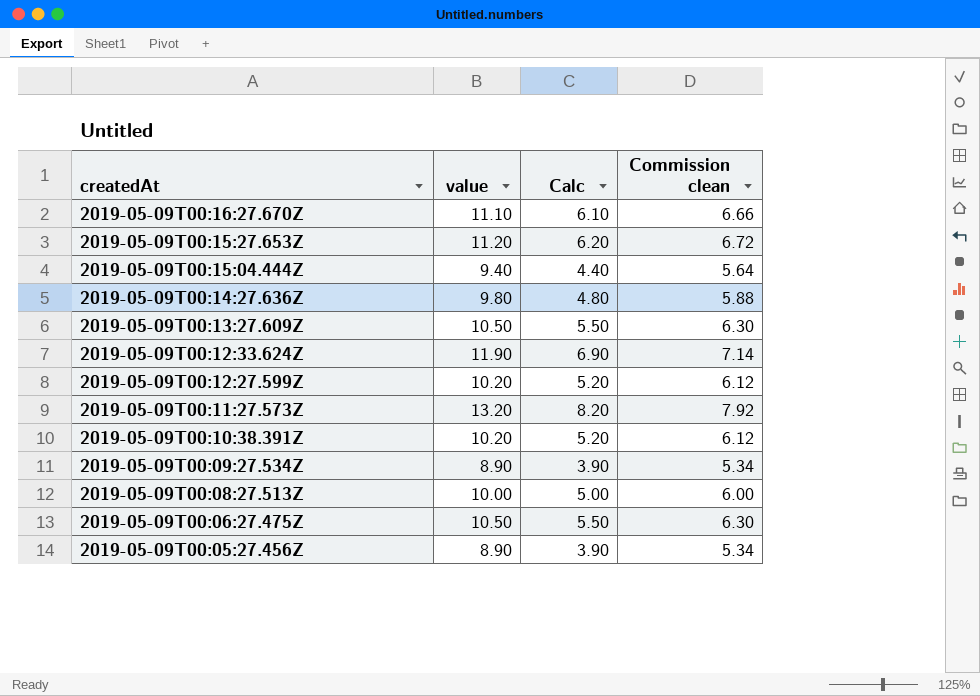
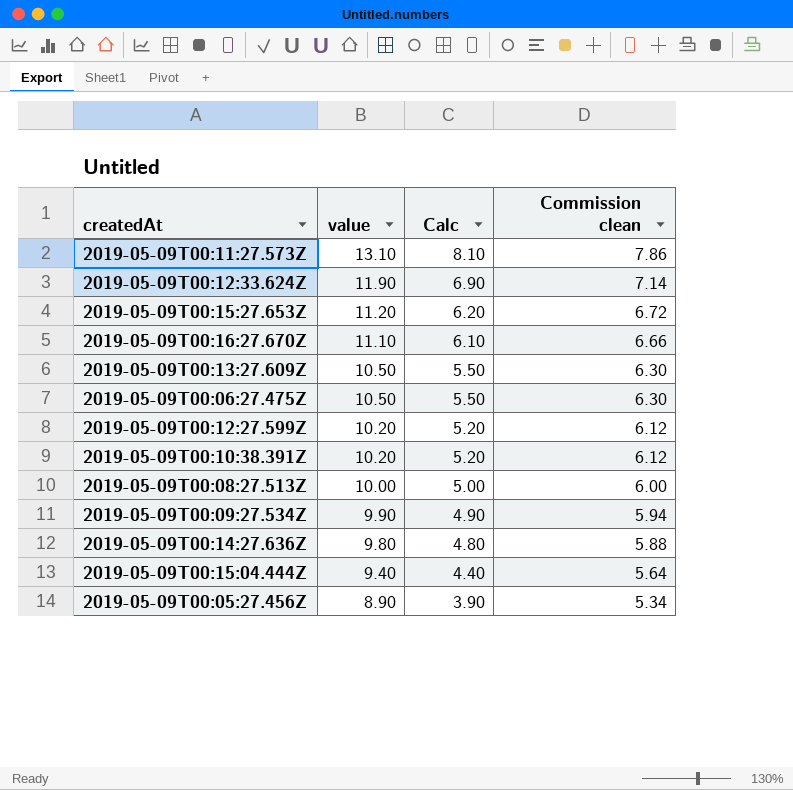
row order: createdAt descending -> value descending
2019-05-09T00:11:27.573Z | value: 13.20 -> 13.10
2019-05-09T00:11:27.573Z | Calc: 8.20 -> 8.10
2019-05-09T00:11:27.573Z | Commission clean: 7.92 -> 7.86
2019-05-09T00:09:27.534Z | value: 8.90 -> 9.90
2019-05-09T00:09:27.534Z | Calc: 3.90 -> 4.90
2019-05-09T00:09:27.534Z | Commission clean: 5.34 -> 5.94

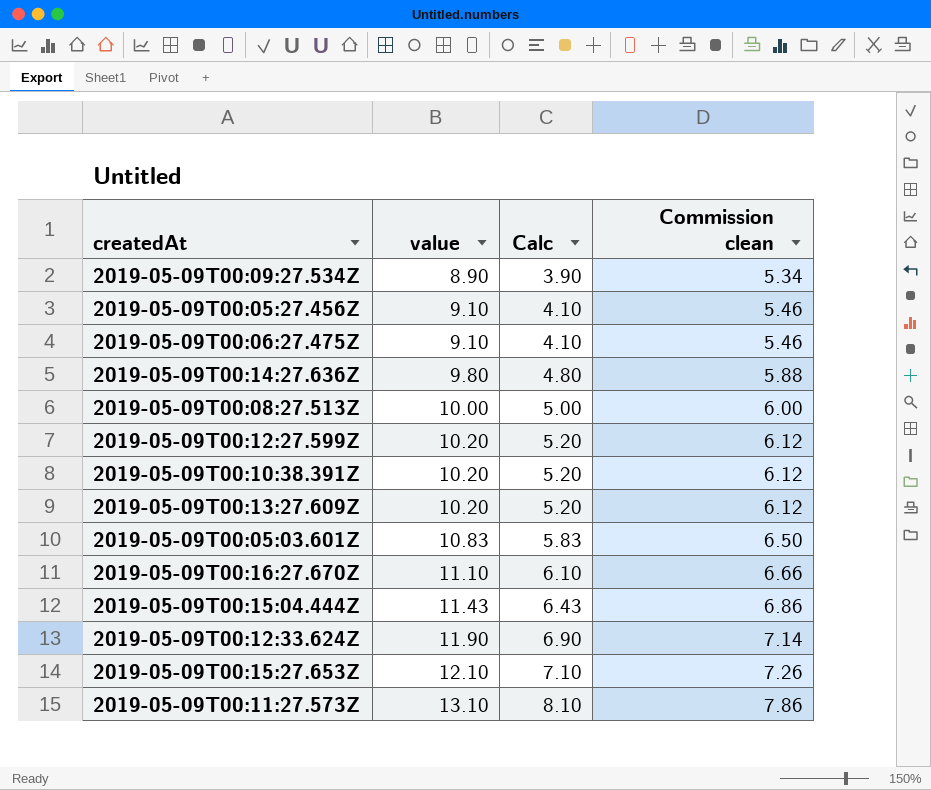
row order: value descending -> value ascending
2019-05-09T00:09:27.534Z | value: 9.90 -> 8.90
2019-05-09T00:09:27.534Z | Calc: 4.90 -> 3.90
2019-05-09T00:09:27.534Z | Commission clean: 5.94 -> 5.34
2019-05-09T00:05:27.456Z | value: 8.90 -> 9.10
2019-05-09T00:05:27.456Z | Calc: 3.90 -> 4.10
2019-05-09T00:05:27.456Z | Commission clean: 5.34 -> 5.46
2019-05-09T00:06:27.475Z | value: 10.50 -> 9.10
2019-05-09T00:06:27.475Z | Calc: 5.50 -> 4.10
2019-05-09T00:06:27.475Z | Commission clean: 6.30 -> 5.46
2019-05-09T00:13:27.609Z | value: 10.50 -> 10.20
2019-05-09T00:13:27.609Z | Calc: 5.50 -> 5.20
2019-05-09T00:13:27.609Z | Commission clean: 6.30 -> 6.12
row 2019-05-09T00:05:03.601Z: none -> 10.83 | 5.83 | 6.50
2019-05-09T00:15:04.444Z | value: 9.40 -> 11.43
2019-05-09T00:15:04.444Z | Calc: 4.40 -> 6.43
2019-05-09T00:15:04.444Z | Commission clean: 5.64 -> 6.86
2019-05-09T00:15:27.653Z | value: 11.20 -> 12.10
2019-05-09T00:15:27.653Z | Calc: 6.20 -> 7.10
2019-05-09T00:15:27.653Z | Commission clean: 6.72 -> 7.26

